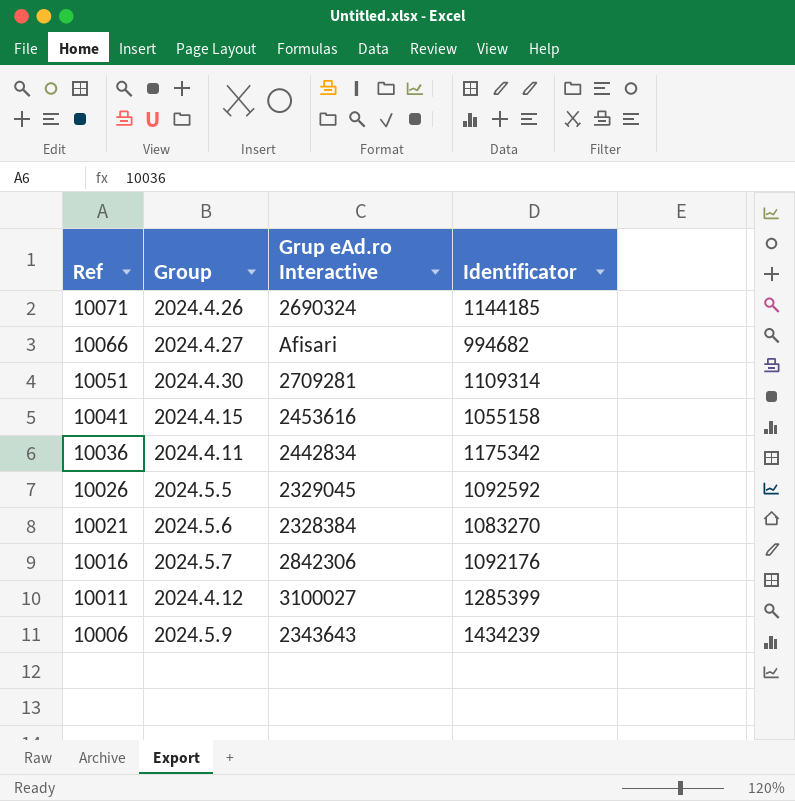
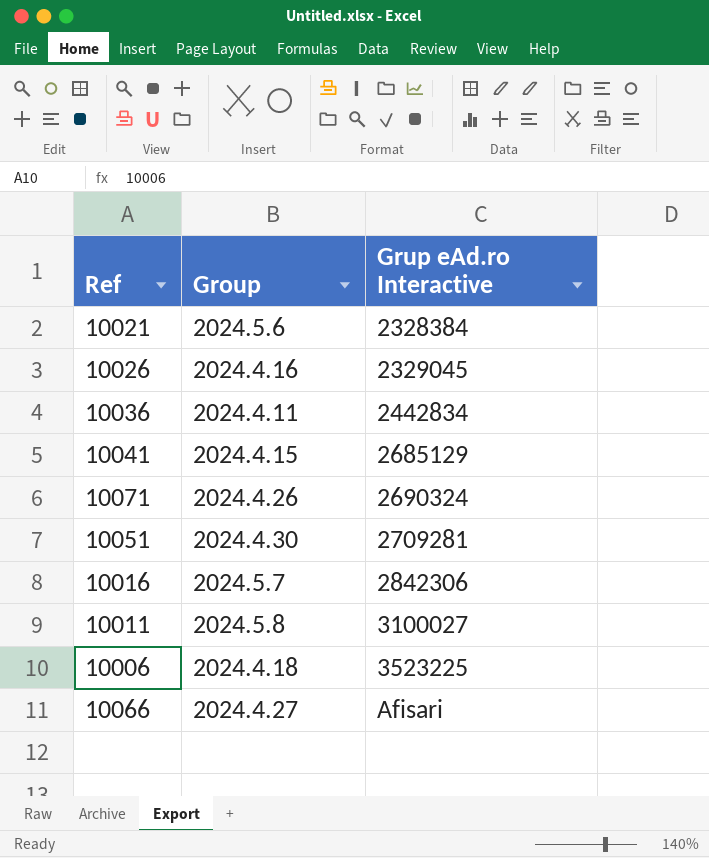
row order: Ref descending -> Grup eAd.ro Interactive ascending
column Identificator | position: 4 -> none
10026 | Group: 2024.5.5 -> 2024.4.16
10041 | Grup eAd.ro Interactive: 2453616 -> 2685129
10011 | Group: 2024.4.12 -> 2024.5.8
10006 | Group: 2024.5.9 -> 2024.4.18
10006 | Grup eAd.ro Interactive: 2343643 -> 3523225

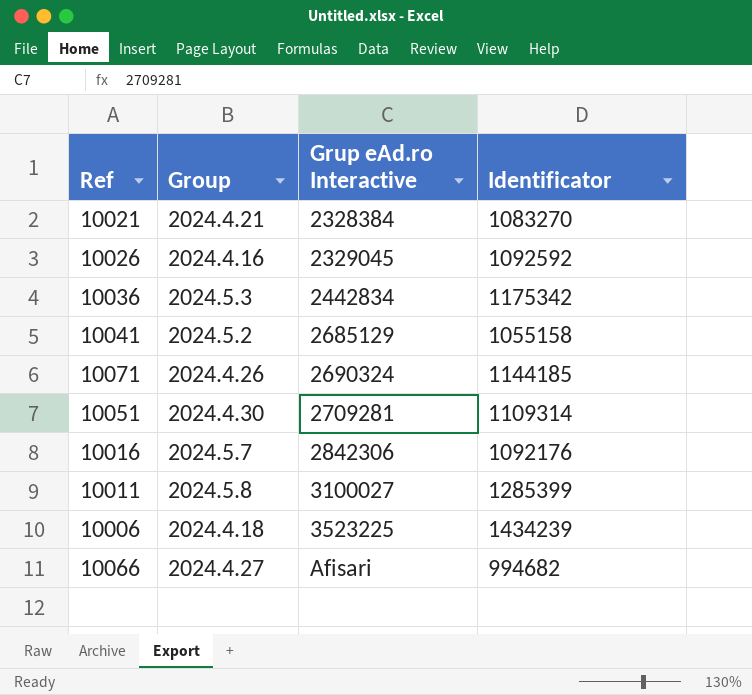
column Identificator | position: none -> 4
10021 | Group: 2024.5.6 -> 2024.4.21
10036 | Group: 2024.4.11 -> 2024.5.3
10041 | Group: 2024.4.15 -> 2024.5.2

